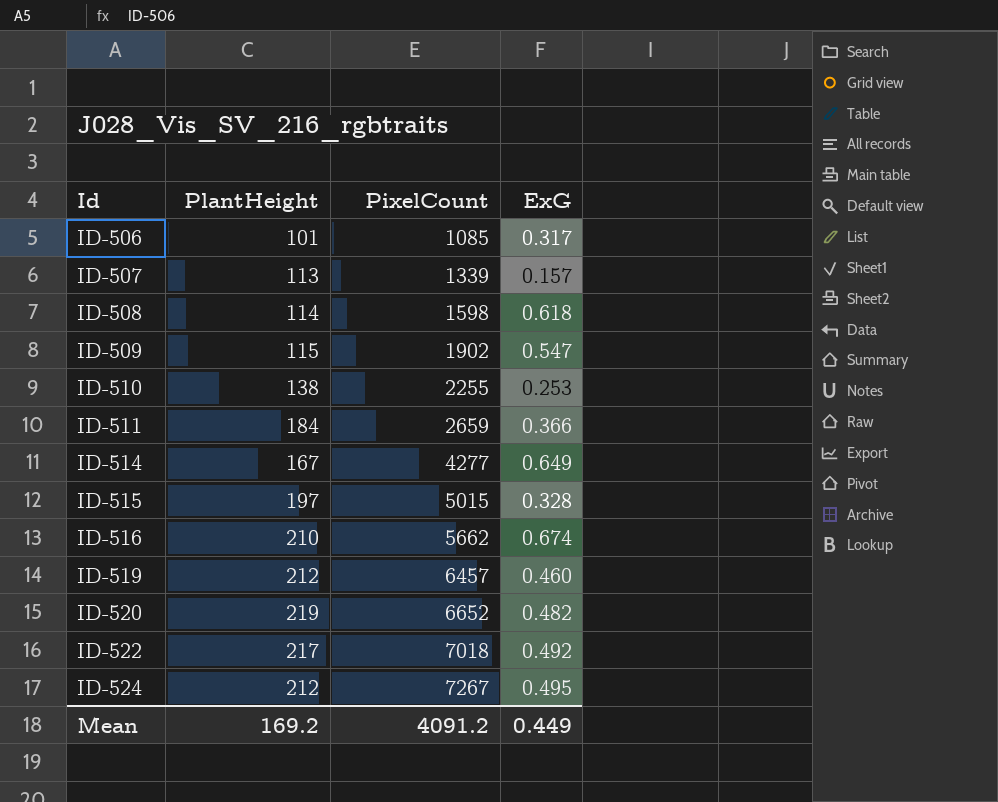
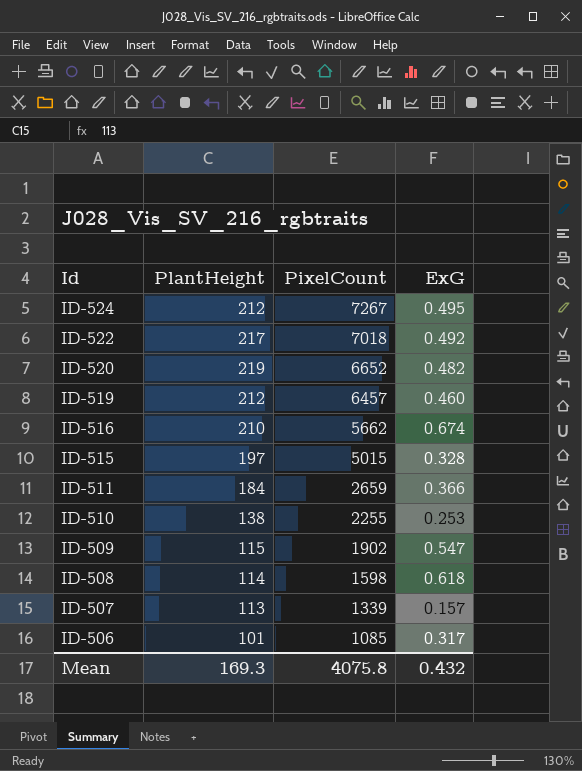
row order: Id ascending -> Id descending
row ID-514: 167 | 4277 | 0.649 -> none
Mean | PlantHeight: 169.2 -> 169.3
Mean | PixelCount: 4091.2 -> 4075.8
Mean | ExG: 0.449 -> 0.432

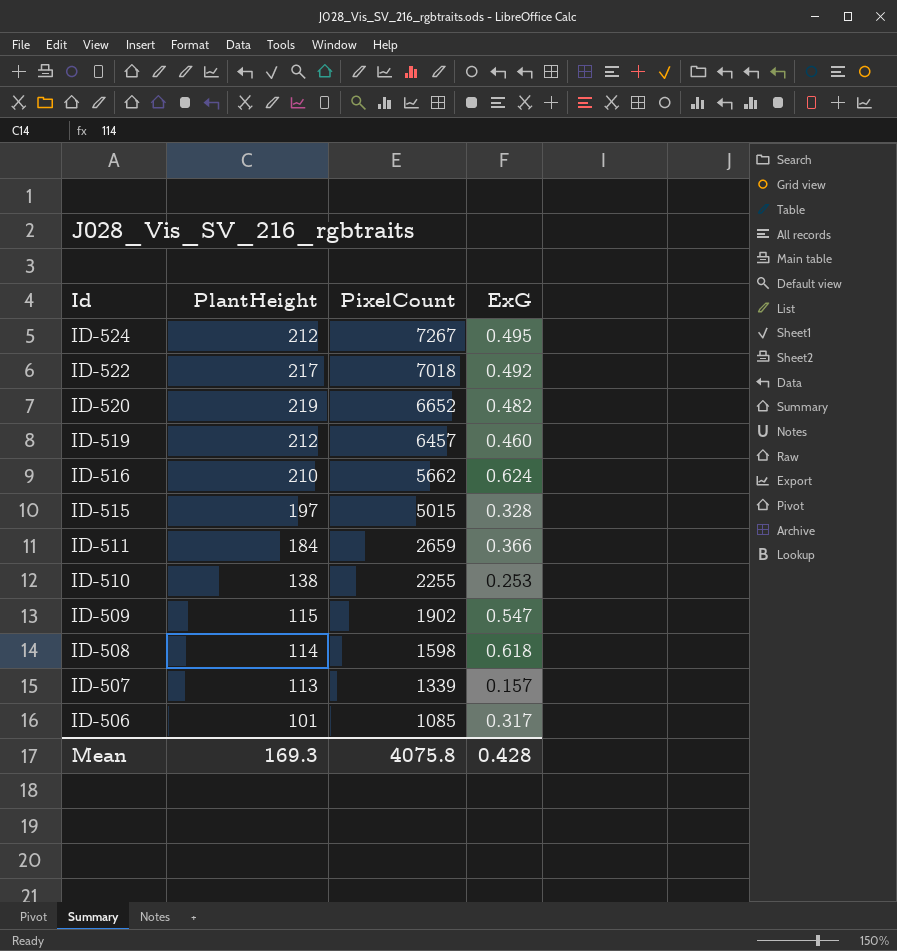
ID-516 | ExG: 0.674 -> 0.624
Mean | ExG: 0.432 -> 0.428

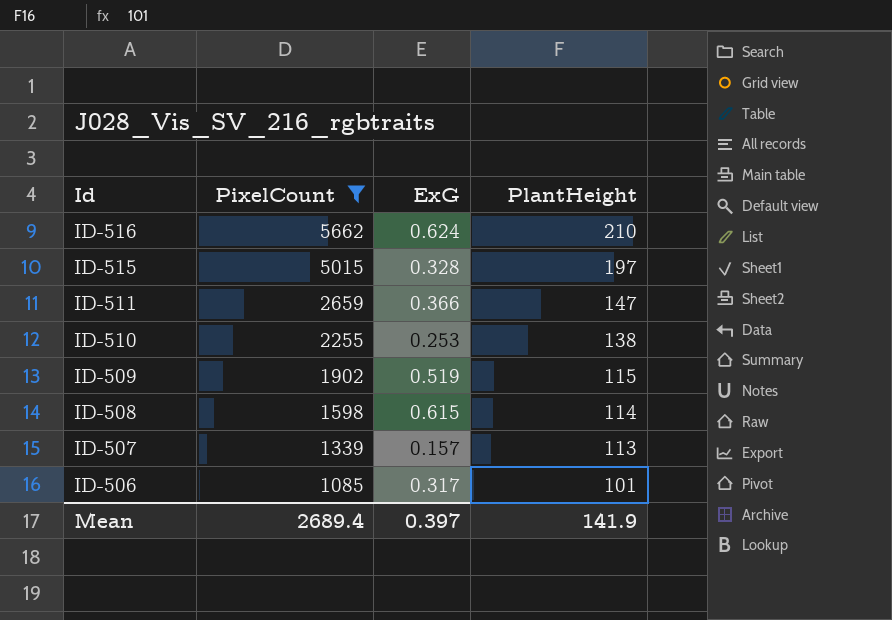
filter: none -> PixelCount <= 5662
column PlantHeight | position: 2 -> 4
ID-511 | PlantHeight: 184 -> 147
ID-509 | ExG: 0.547 -> 0.519
ID-508 | ExG: 0.618 -> 0.615
Mean | PixelCount: 4075.8 -> 2689.4
Mean | ExG: 0.428 -> 0.397
Mean | PlantHeight: 169.3 -> 141.9

